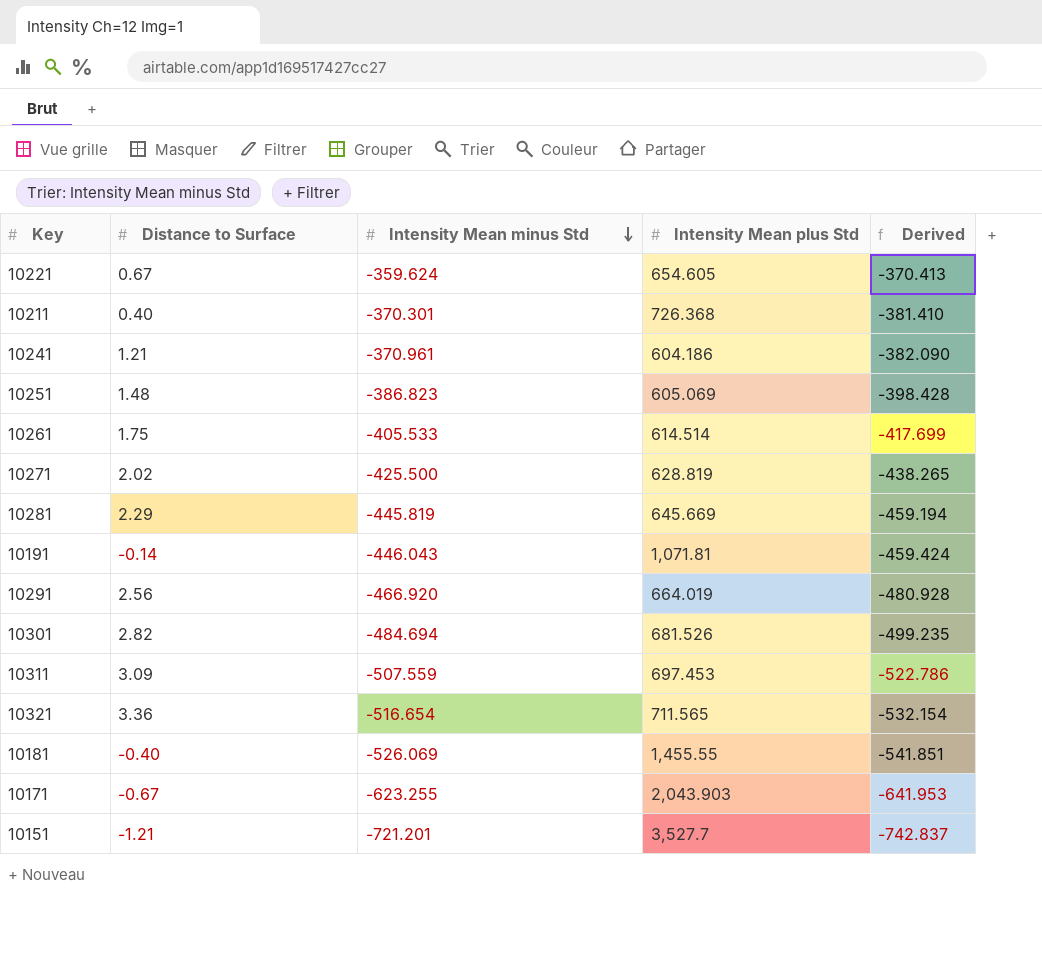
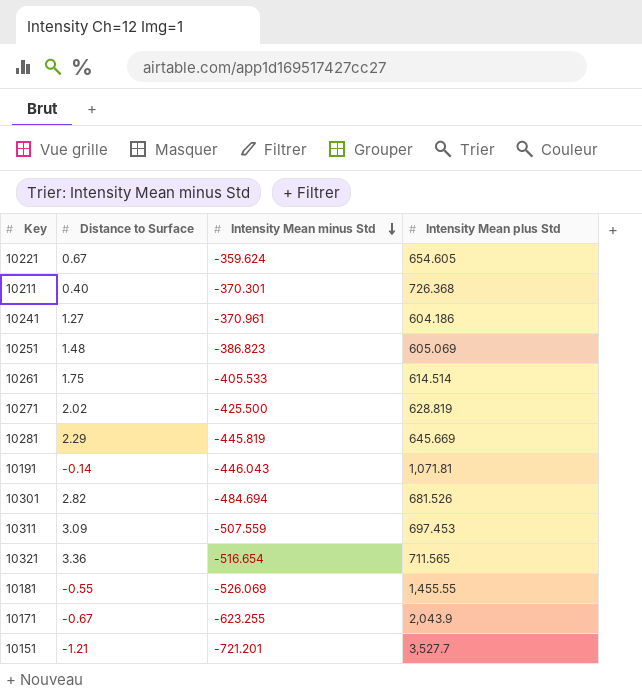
column Derived | formula: [Intensity Mean minus Std] * 1.03 -> none
row 10291: 2.56 | -466.920 | 664.019 | -480.928 -> none
10241 | Distance to Surface: 1.21 -> 1.27
10181 | Distance to Surface: -0.40 -> -0.55
10171 | Intensity Mean plus Std: 2,043.903 -> 2,043.9

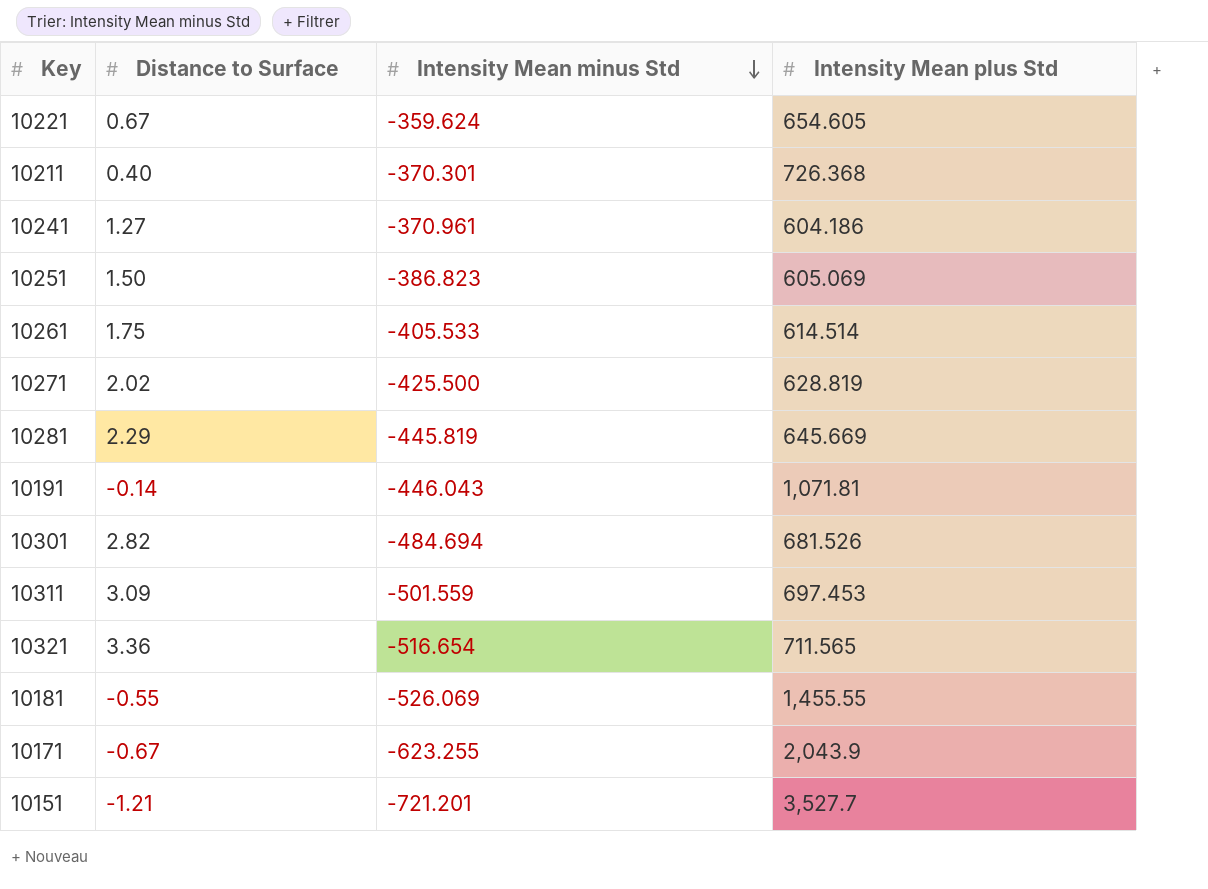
10251 | Distance to Surface: 1.48 -> 1.50
10311 | Intensity Mean minus Std: -507.559 -> -501.559

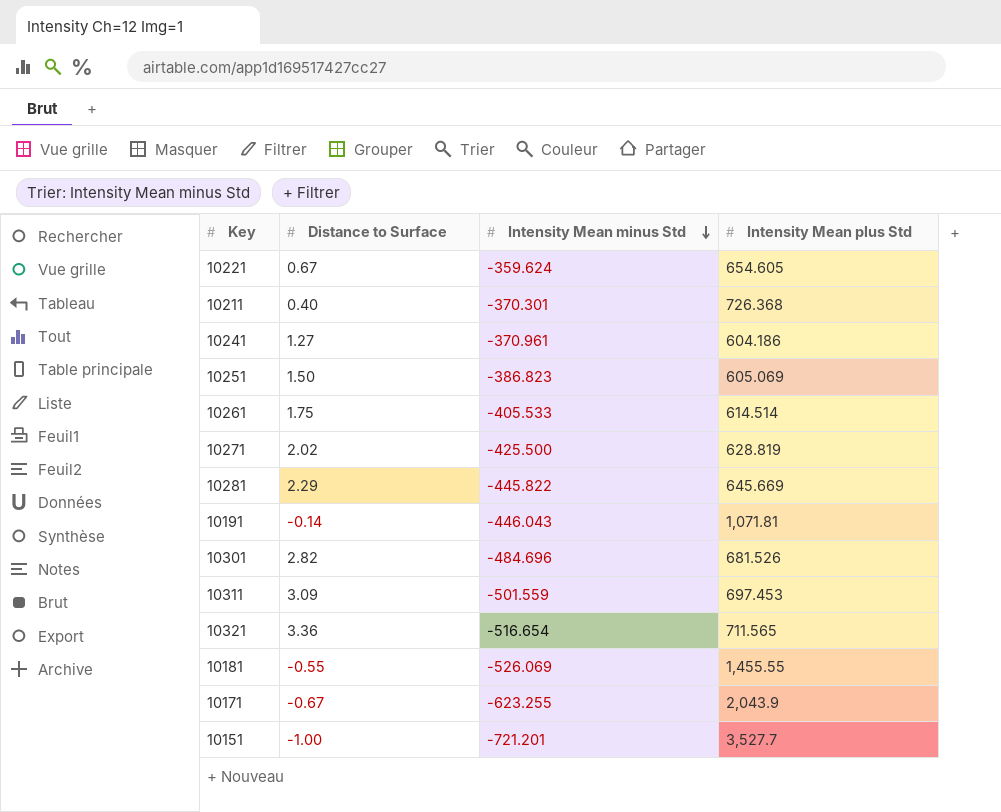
10281 | Intensity Mean minus Std: -445.819 -> -445.822
10301 | Intensity Mean minus Std: -484.694 -> -484.696
10151 | Distance to Surface: -1.21 -> -1.00

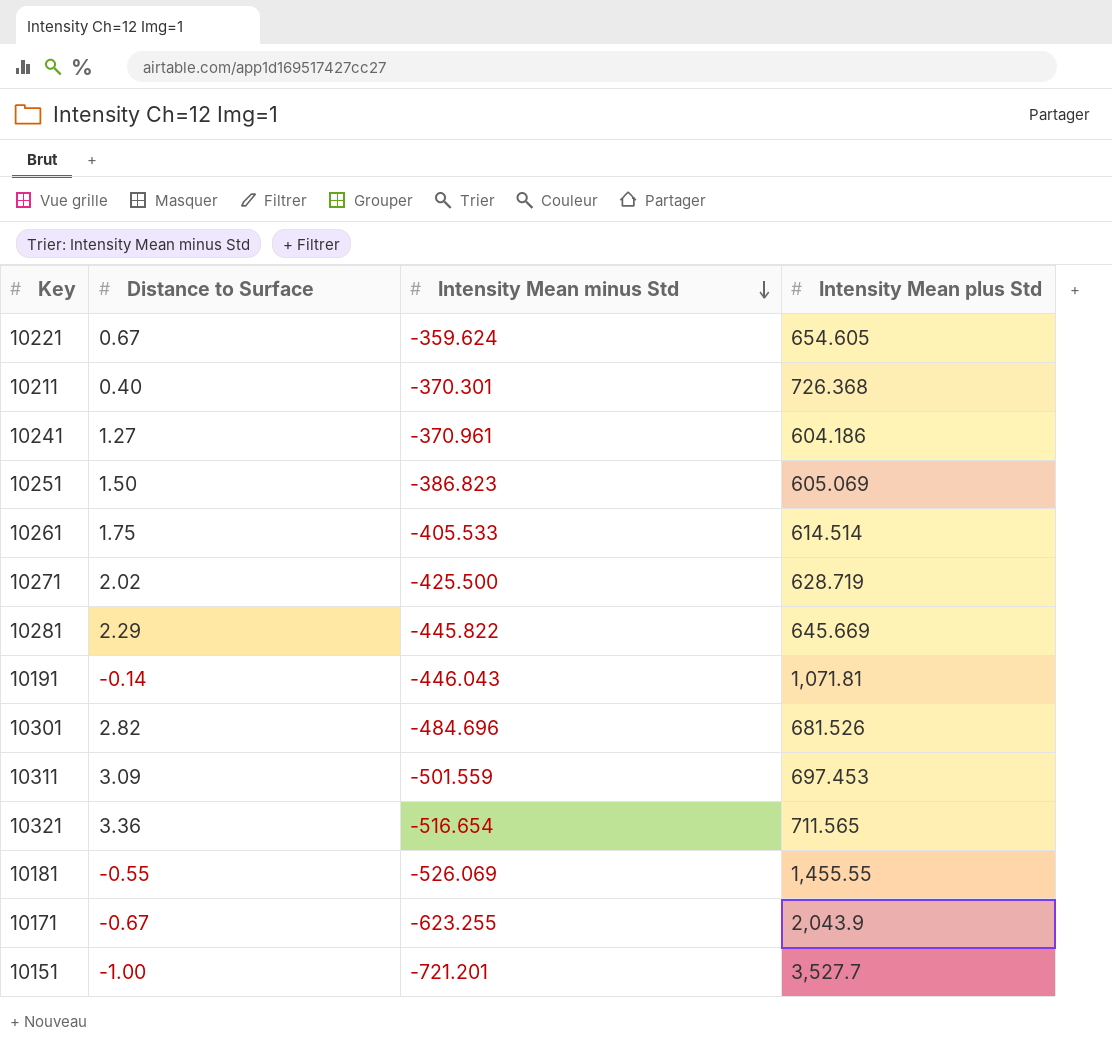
10271 | Intensity Mean plus Std: 628.819 -> 628.719

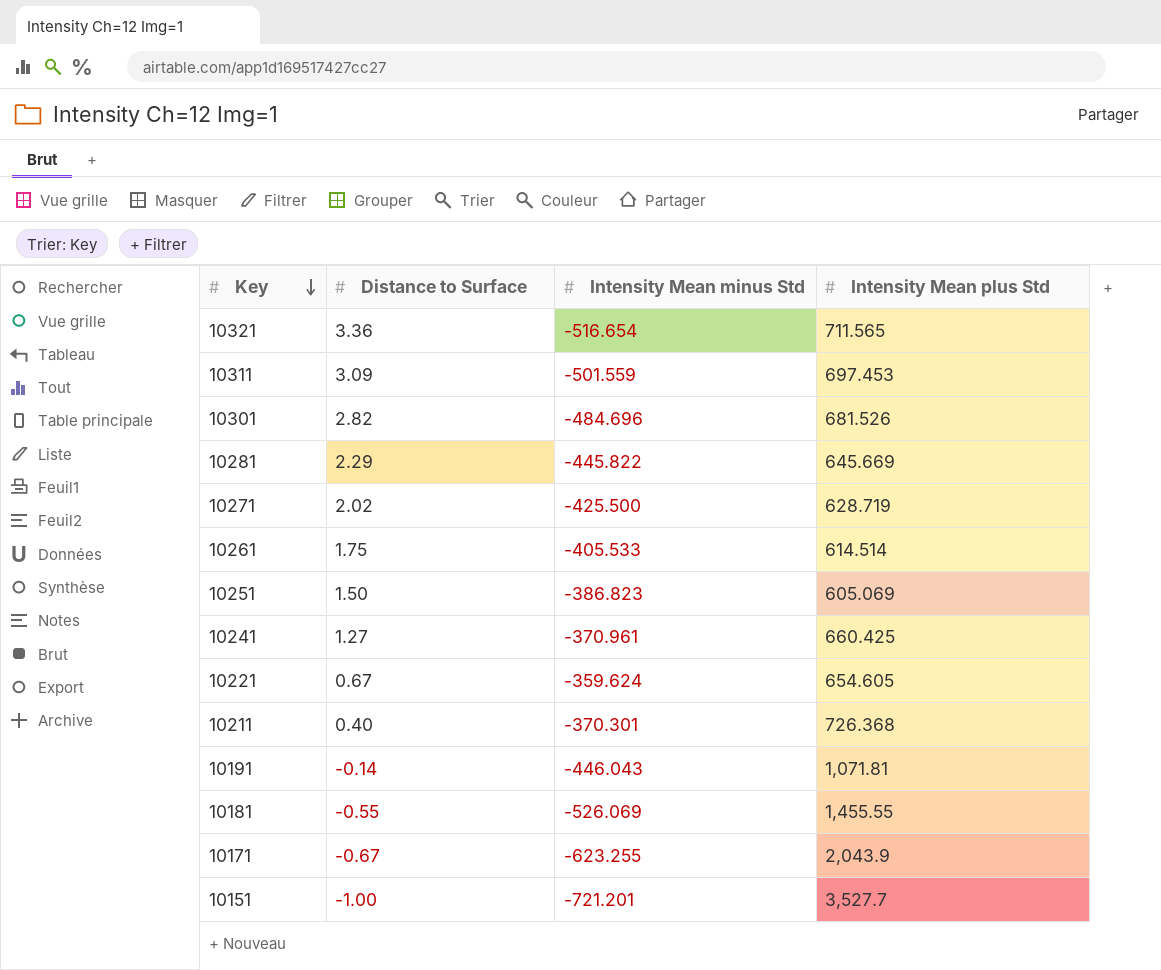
row order: Intensity Mean minus Std descending -> Key descending
10241 | Intensity Mean plus Std: 604.186 -> 660.425

